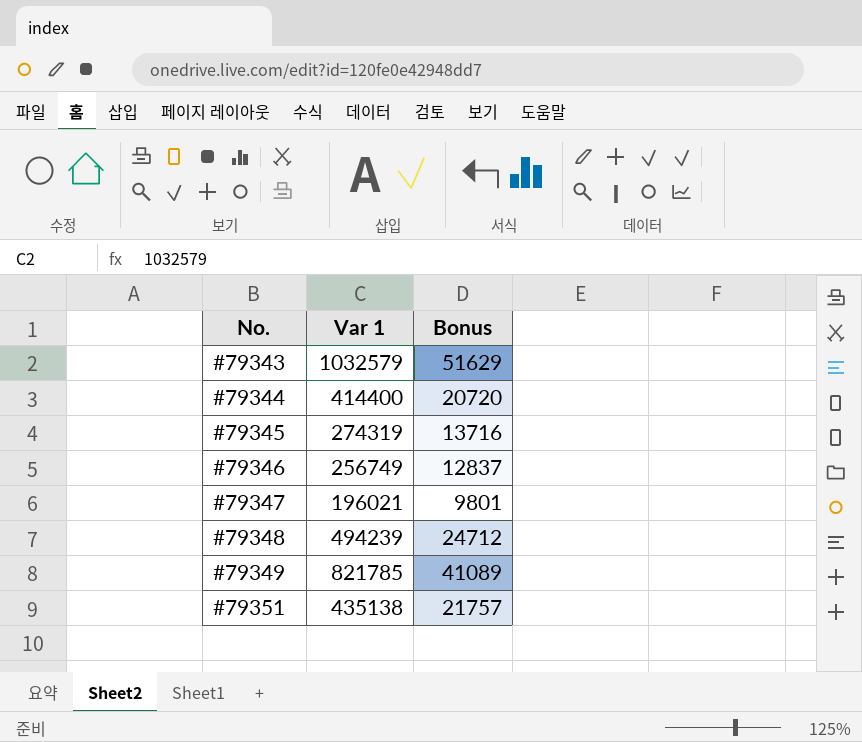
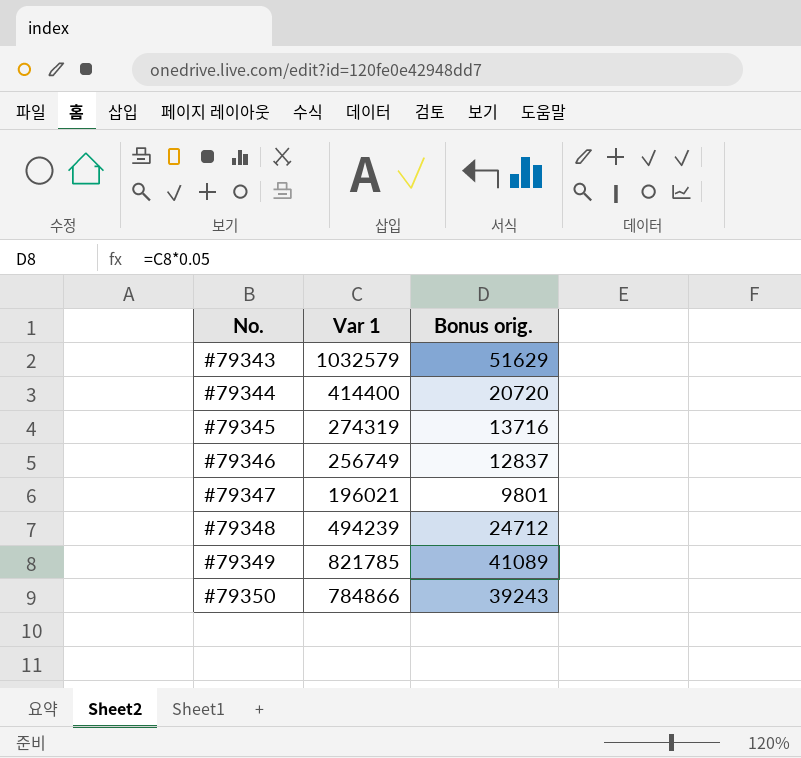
column name: Bonus -> Bonus orig.
row #79351: 435138 | 21757 -> none
row #79350: none -> 784866 | 39243

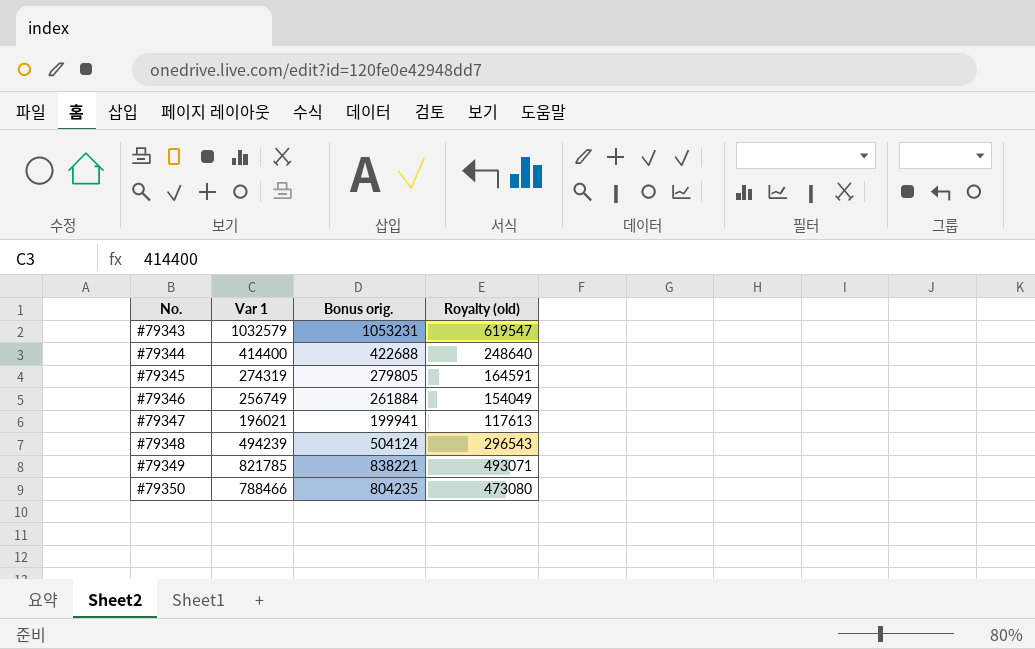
column Bonus orig. | formula: [Var 1] * 0.05 -> [Var 1] * 1.02
column Royalty (old) | formula: none -> [Var 1] * 0.6
#79350 | Var 1: 784866 -> 788466

